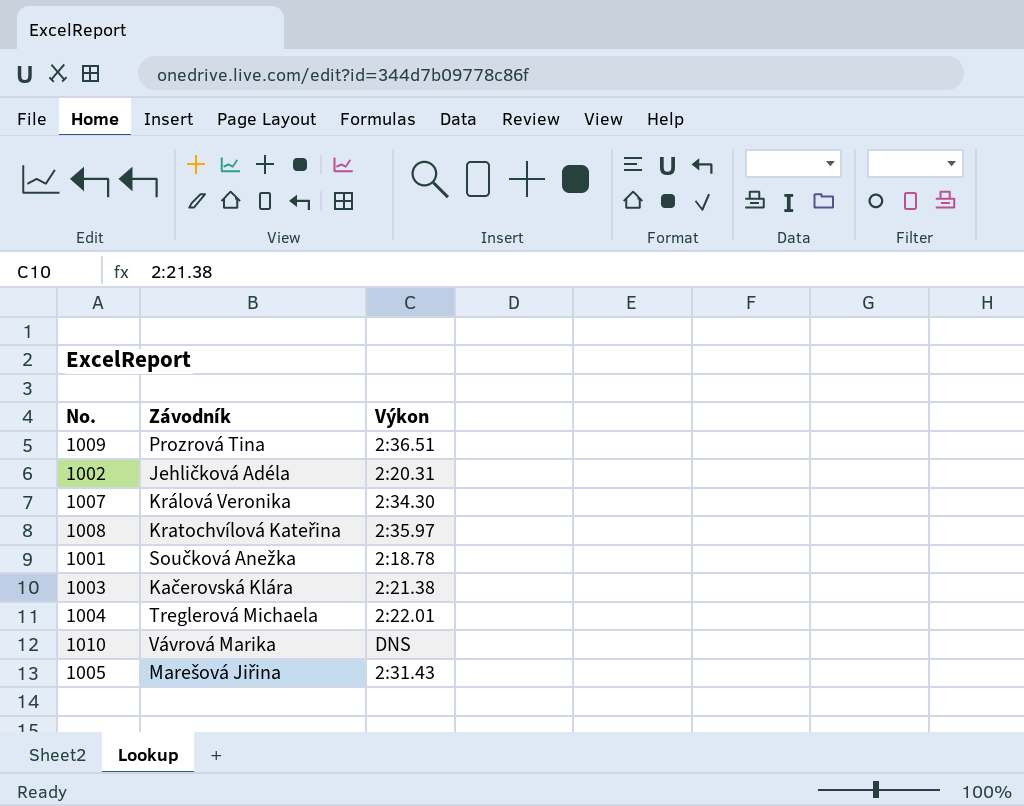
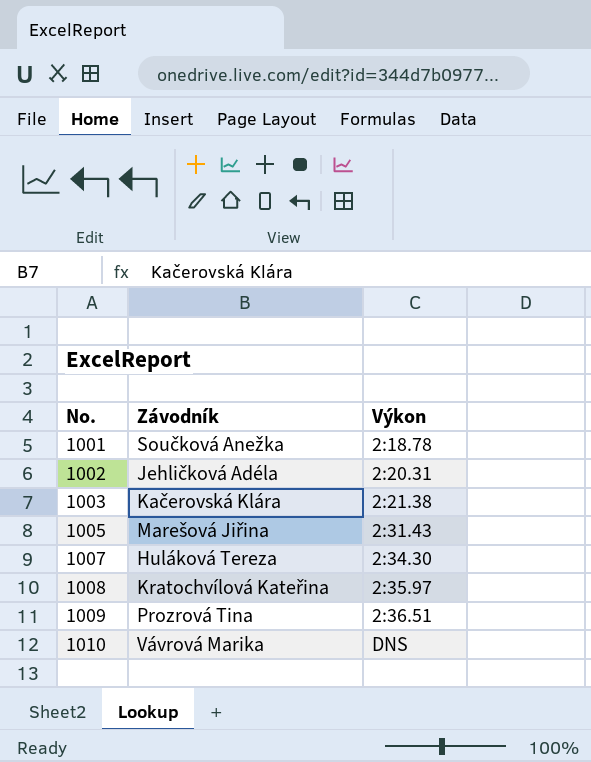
row order: none -> No. ascending
row 1004: Treglerová Michaela | 2:22.01 -> none
1007 | Závodník: Králová Veronika -> Huláková Tereza

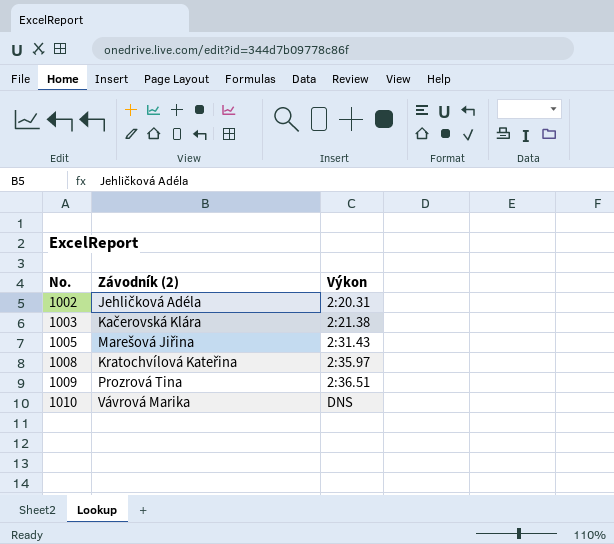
column name: Závodník -> Závodník (2)
row 1001: Součková Anežka | 2:18.78 -> none
row 1007: Huláková Tereza | 2:34.30 -> none

